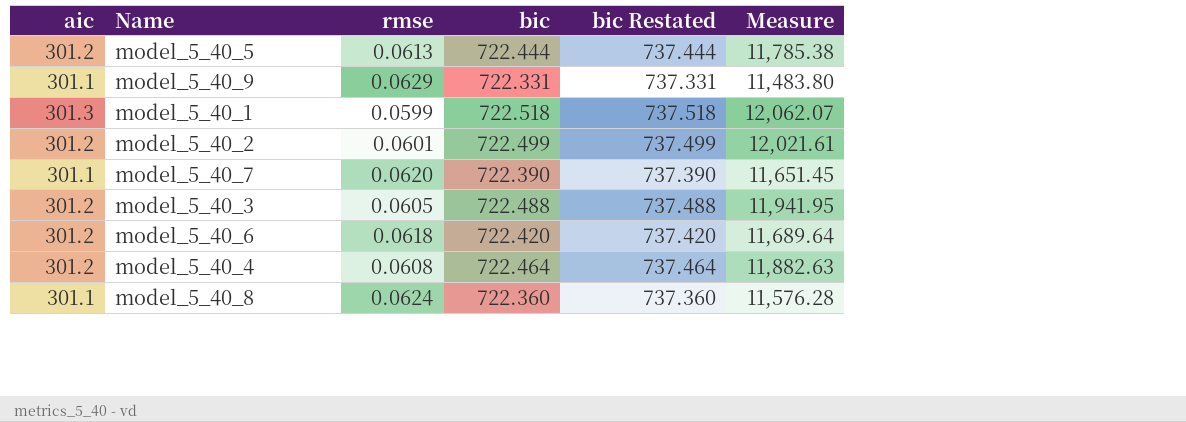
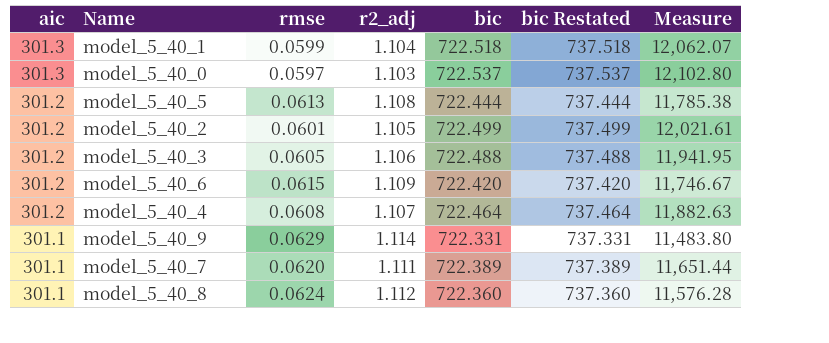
row order: none -> aic descending
column r2_adj | position: none -> 4
row model_5_40_0: none -> 301.3 | 0.0597 | 1.103 | 722.537 | 737.537 | 12,102.80
model_5_40_6 | rmse: 0.0618 -> 0.0615
model_5_40_6 | Measure: 11,689.64 -> 11,746.67
model_5_40_7 | bic: 722.390 -> 722.389
model_5_40_7 | bic Restated: 737.390 -> 737.389
model_5_40_7 | Measure: 11,651.45 -> 11,651.44

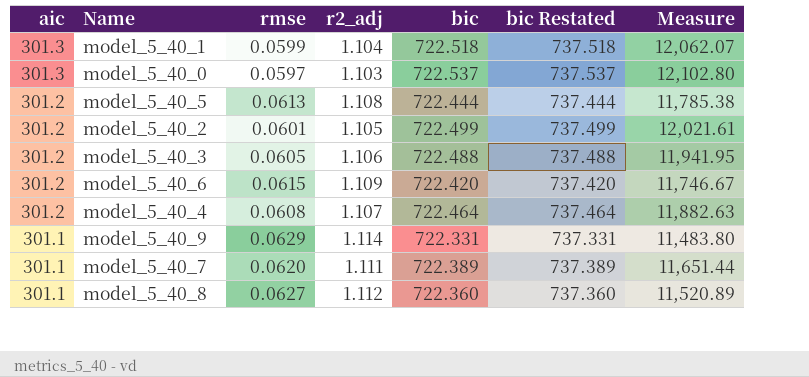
model_5_40_8 | rmse: 0.0624 -> 0.0627
model_5_40_8 | Measure: 11,576.28 -> 11,520.89

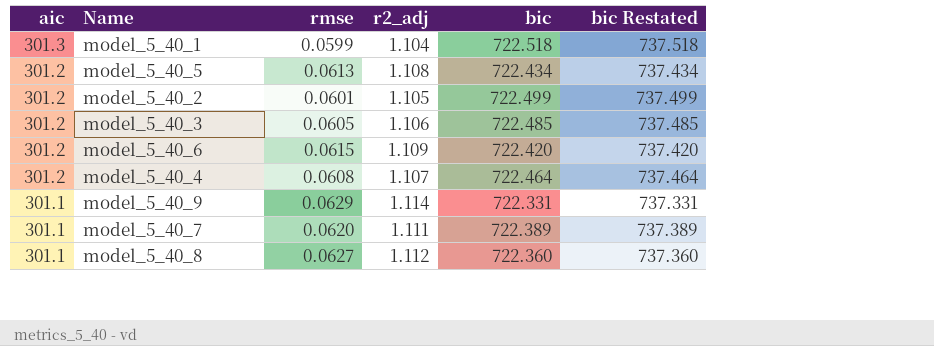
column Measure | formula: [bic] / [rmse] -> none
row model_5_40_0: 301.3 | 0.0597 | 1.103 | 722.537 | 737.537 | 12,102.80 -> none
model_5_40_5 | bic: 722.444 -> 722.434
model_5_40_5 | bic Restated: 737.444 -> 737.434
model_5_40_3 | bic: 722.488 -> 722.485
model_5_40_3 | bic Restated: 737.488 -> 737.485

